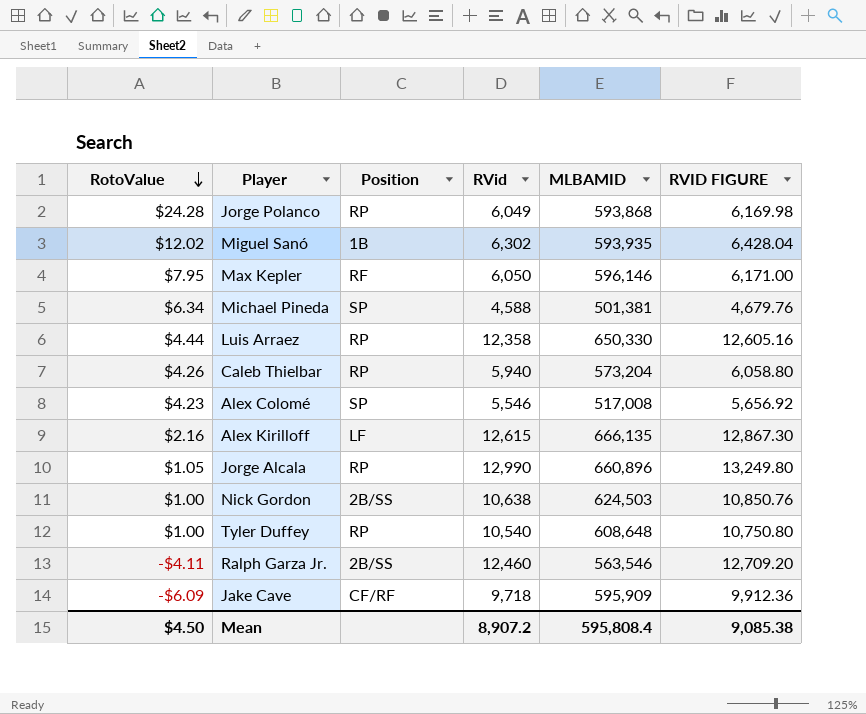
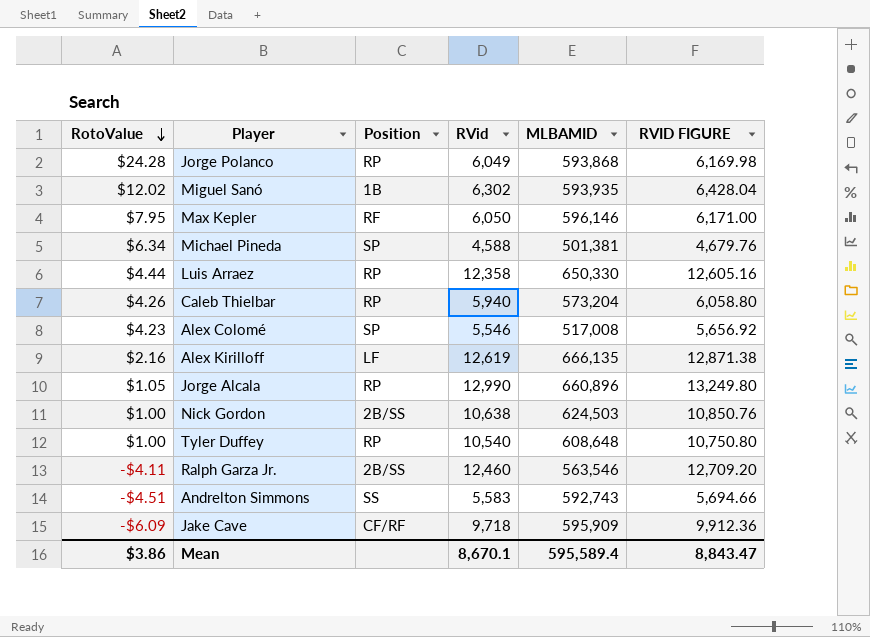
Alex Kirilloff | RVid: 12,615 -> 12,619
Alex Kirilloff | RVID FIGURE: 12,867.30 -> 12,871.38
row Andrelton Simmons: none -> -$4.51 | SS | 5,583 | 592,743 | 5,694.66
Mean | RotoValue: $4.50 -> $3.86
Mean | RVid: 8,907.2 -> 8,670.1
Mean | MLBAMID: 595,808.4 -> 595,589.4
Mean | RVID FIGURE: 9,085.38 -> 8,843.47

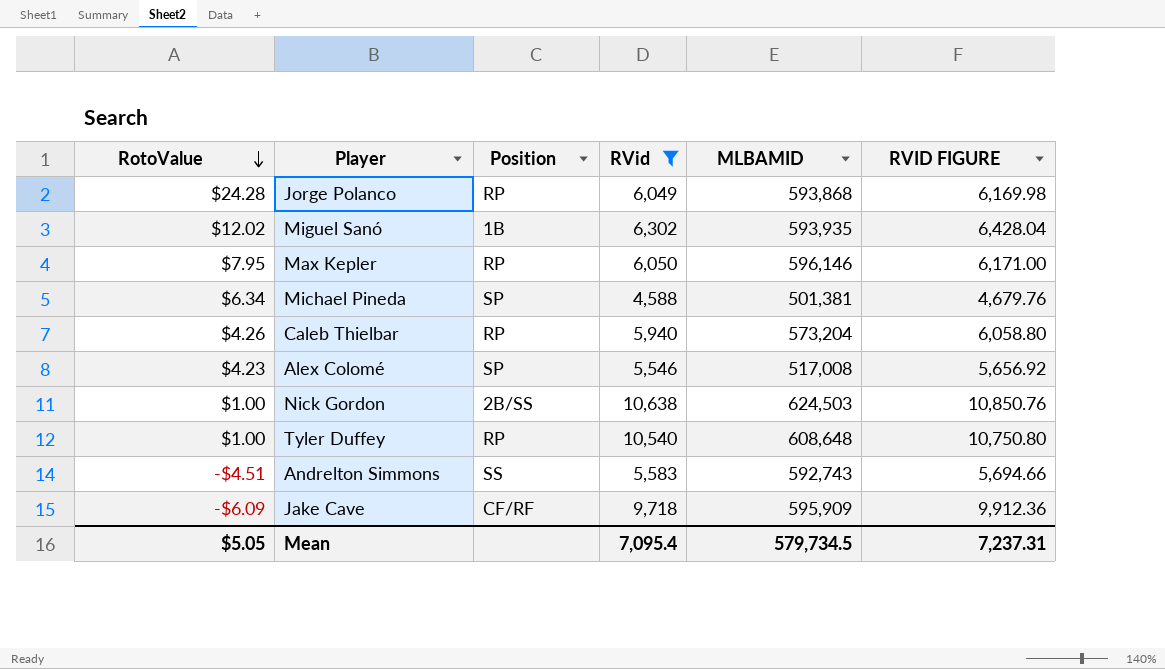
filter: none -> RVid <= 10,638
Max Kepler | Position: RF -> RP
Mean | RotoValue: $3.86 -> $5.05
Mean | RVid: 8,670.1 -> 7,095.4
Mean | MLBAMID: 595,589.4 -> 579,734.5
Mean | RVID FIGURE: 8,843.47 -> 7,237.31

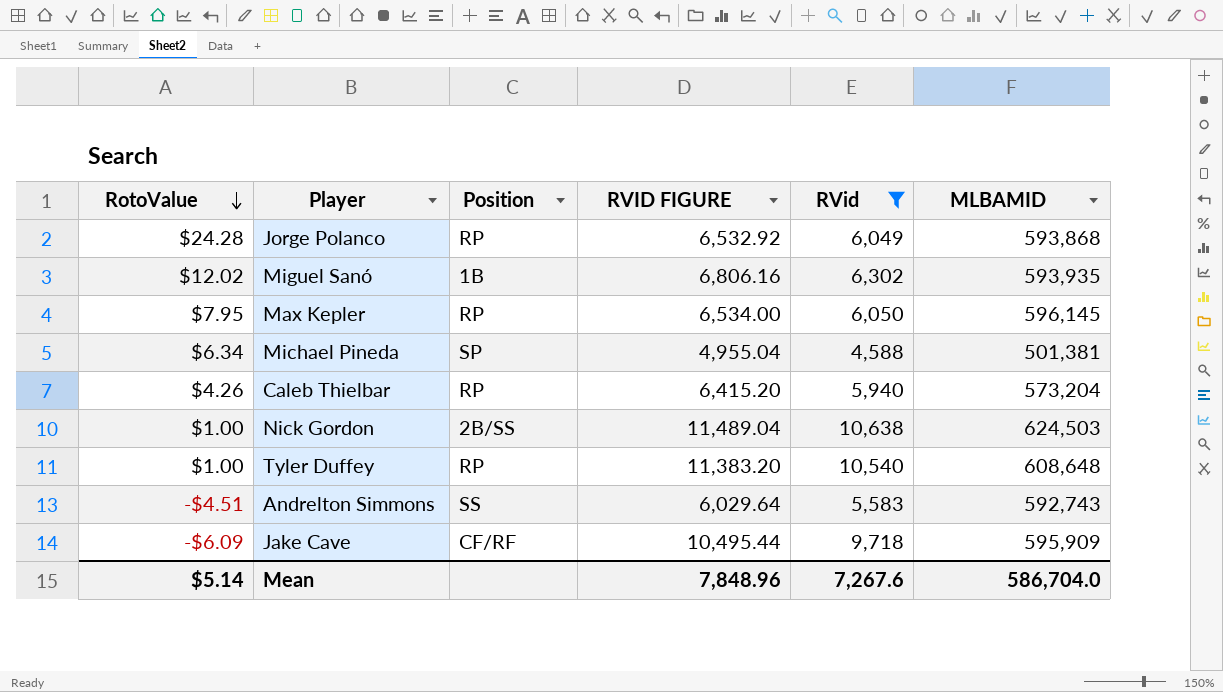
column RVID FIGURE | formula: [RVid] * 1.02 -> [RVid] * 1.08
column RVID FIGURE | position: 6 -> 4
row Alex Colomé: $4.23 | SP | 5,546 | 517,008 | 5,656.92 -> none
Max Kepler | MLBAMID: 596,146 -> 596,145
Mean | RotoValue: $5.05 -> $5.14
Mean | RVID FIGURE: 7,237.31 -> 7,848.96
Mean | RVid: 7,095.4 -> 7,267.6
Mean | MLBAMID: 579,734.5 -> 586,704.0

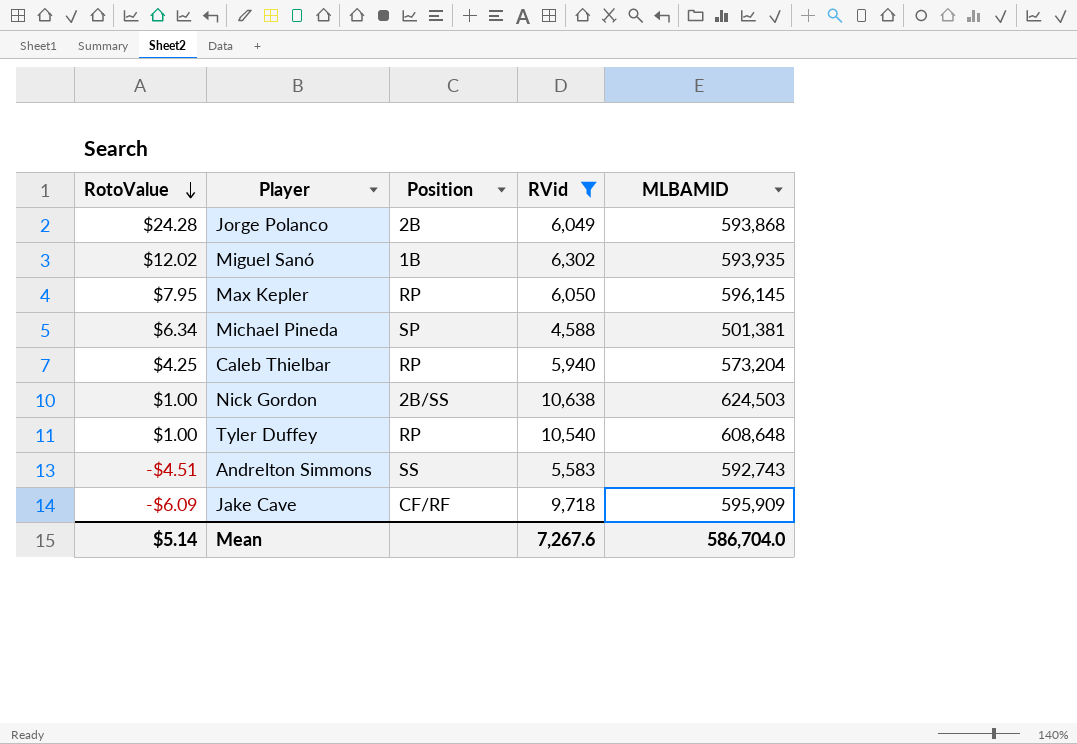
column RVID FIGURE | formula: [RVid] * 1.08 -> none
Jorge Polanco | Position: RP -> 2B
Caleb Thielbar | RotoValue: $4.26 -> $4.25

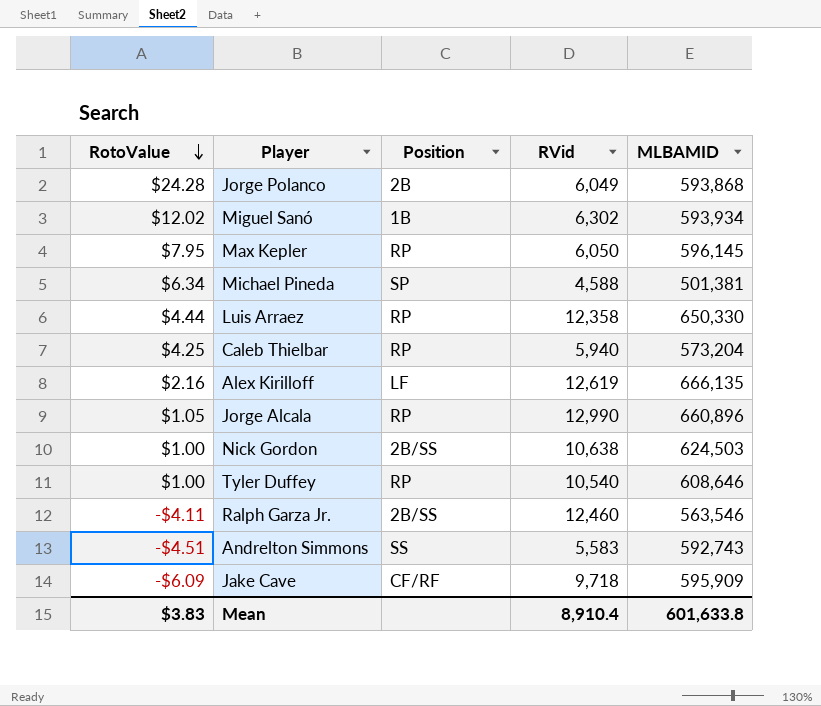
filter: RVid <= 10,638 -> none
Miguel Sanó | MLBAMID: 593,935 -> 593,934
Tyler Duffey | MLBAMID: 608,648 -> 608,646
Mean | RotoValue: $5.14 -> $3.83
Mean | RVid: 7,267.6 -> 8,910.4
Mean | MLBAMID: 586,704.0 -> 601,633.8

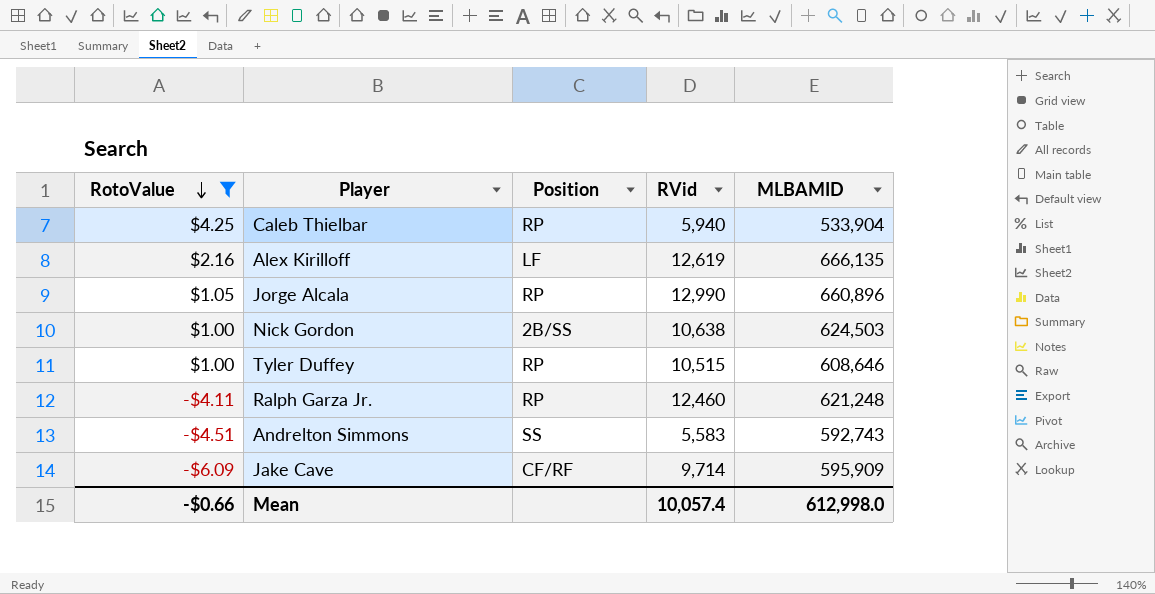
filter: none -> RotoValue <= $4.25
Caleb Thielbar | MLBAMID: 573,204 -> 533,904
Tyler Duffey | RVid: 10,540 -> 10,515
Ralph Garza Jr. | Position: 2B/SS -> RP
Ralph Garza Jr. | MLBAMID: 563,546 -> 621,248
Jake Cave | RVid: 9,718 -> 9,714
Mean | RotoValue: $3.83 -> -$0.66
Mean | RVid: 8,910.4 -> 10,057.4
Mean | MLBAMID: 601,633.8 -> 612,998.0

